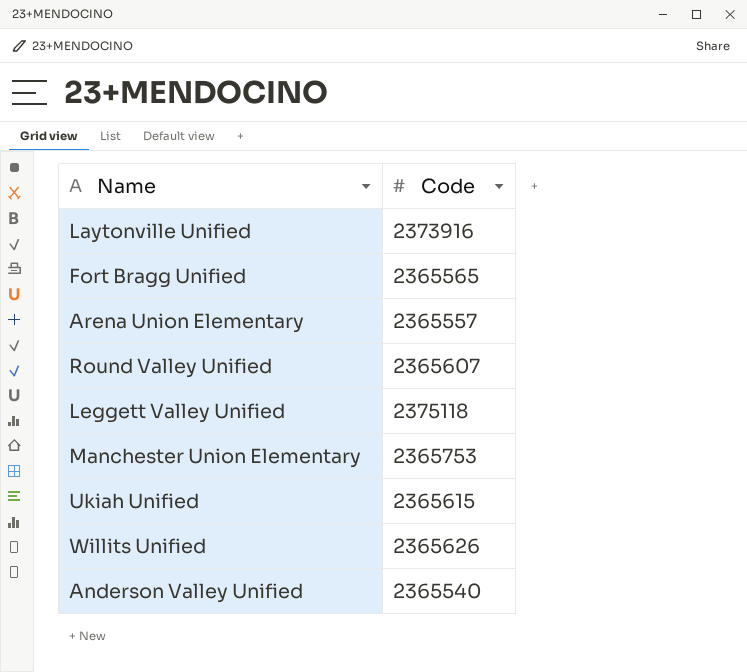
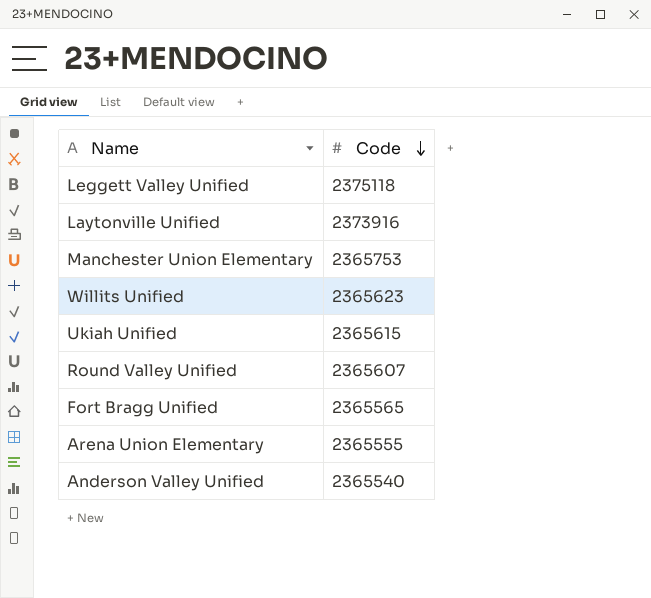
row order: none -> Code descending
Willits Unified | Code: 2365626 -> 2365623
Arena Union Elementary | Code: 2365557 -> 2365555

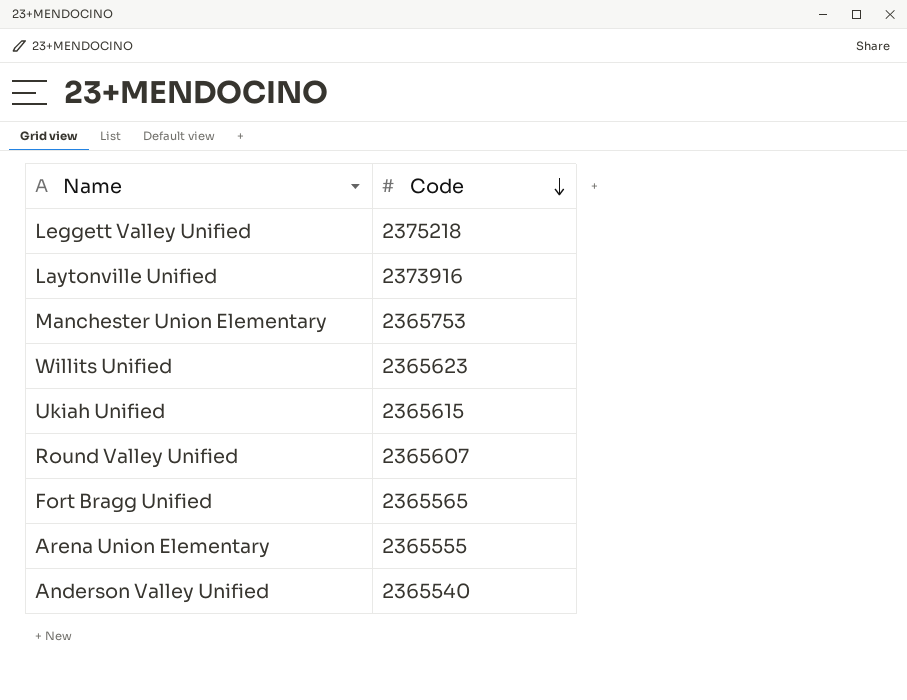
Leggett Valley Unified | Code: 2375118 -> 2375218

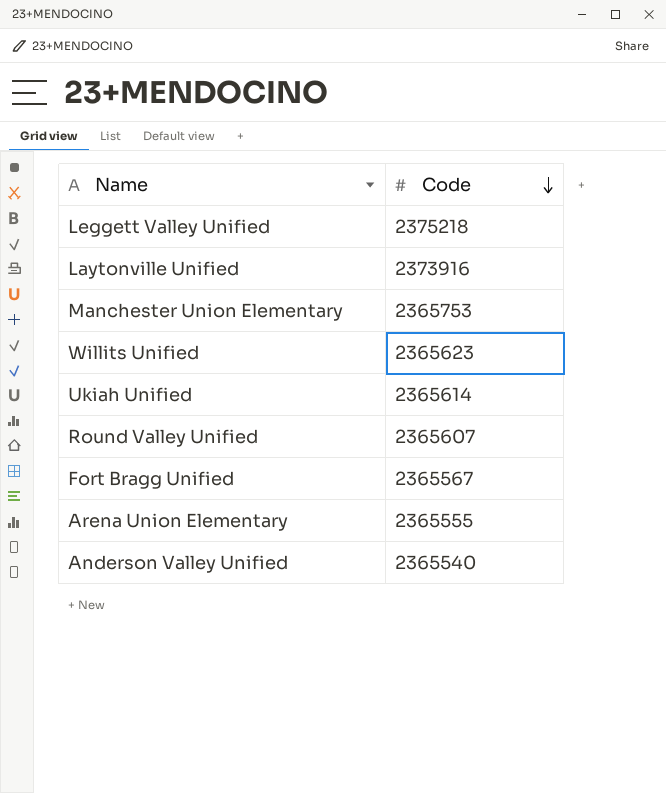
Ukiah Unified | Code: 2365615 -> 2365614
Fort Bragg Unified | Code: 2365565 -> 2365567

